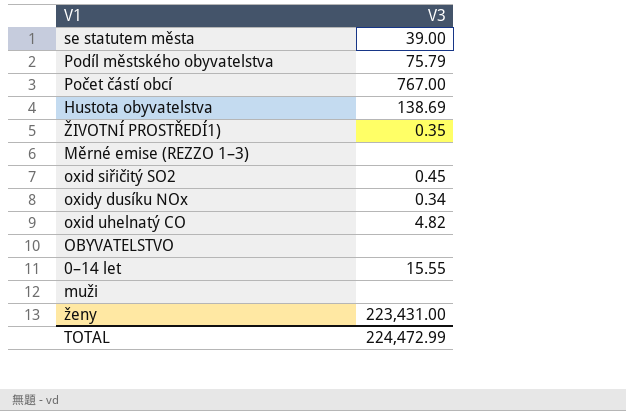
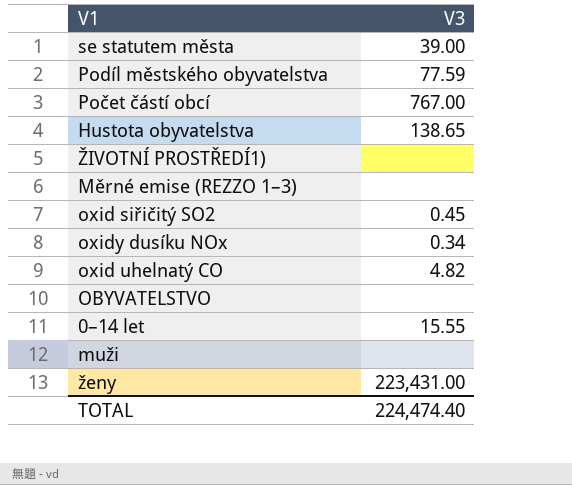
Podíl městského obyvatelstva | V3: 75.79 -> 77.59
Hustota obyvatelstva | V3: 138.69 -> 138.65
ŽIVOTNÍ PROSTŘEDÍ1) | V3: 0.35 -> none
TOTAL | V3: 224,472.99 -> 224,474.40

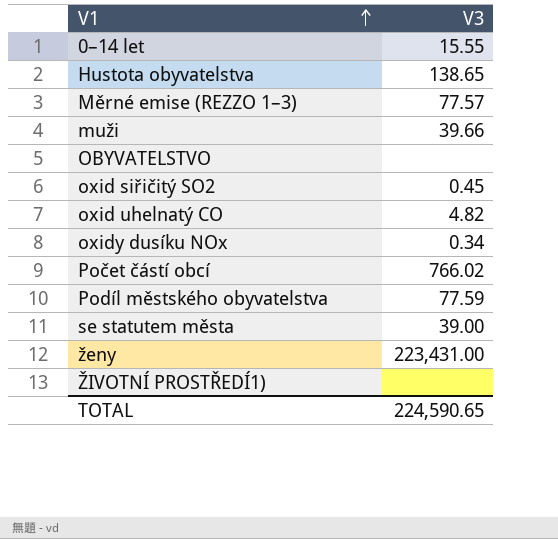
row order: none -> V1 ascending
Měrné emise (REZZO 1–3) | V3: none -> 77.57
muži | V3: none -> 39.66
Počet částí obcí | V3: 767.00 -> 766.02
TOTAL | V3: 224,474.40 -> 224,590.65

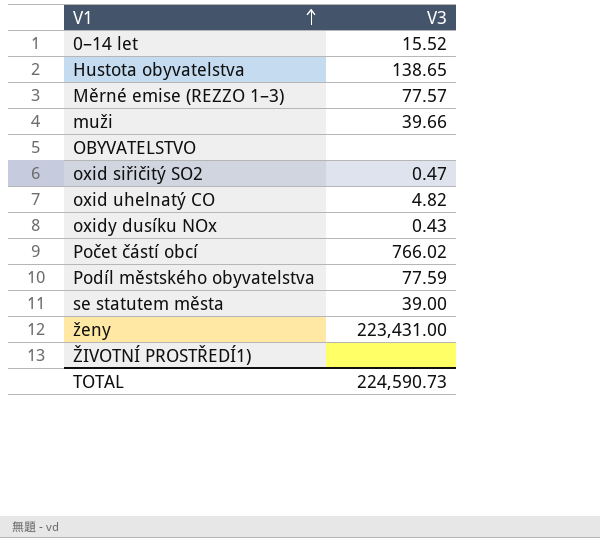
0–14 let | V3: 15.55 -> 15.52
oxid siřičitý SO2 | V3: 0.45 -> 0.47
oxidy dusíku NOx | V3: 0.34 -> 0.43
TOTAL | V3: 224,590.65 -> 224,590.73

